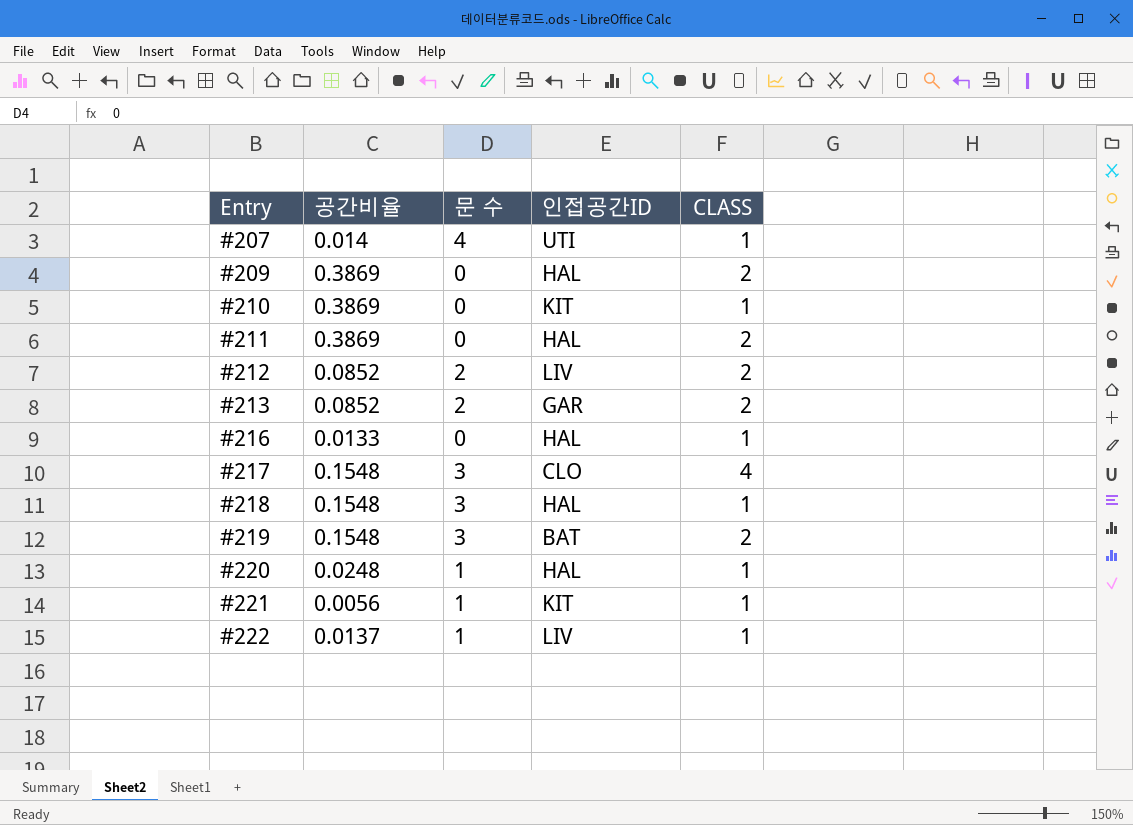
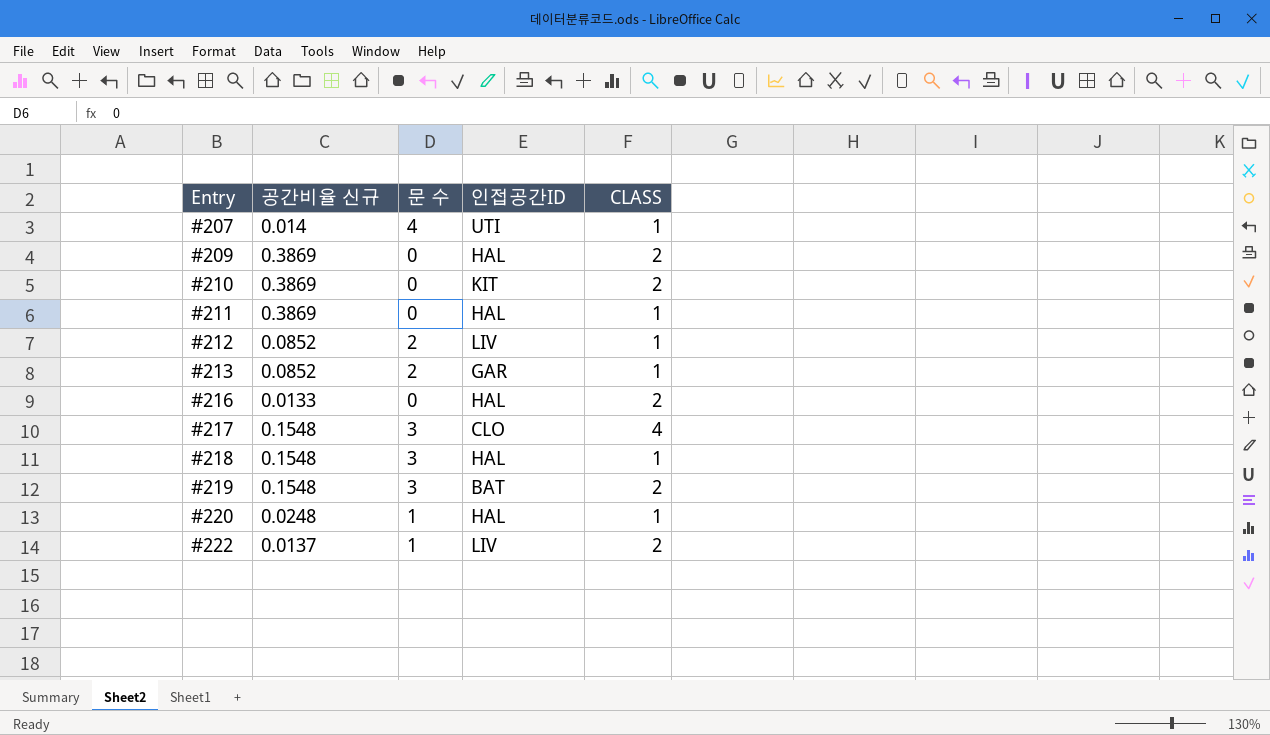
column name: 공간비율 -> 공간비율 신규
row #221: 0.0056 | 1 | KIT | 1 -> none
#210 | CLASS: 1 -> 2
#211 | CLASS: 2 -> 1
#212 | CLASS: 2 -> 1
#213 | CLASS: 2 -> 1
#216 | CLASS: 1 -> 2
#222 | CLASS: 1 -> 2

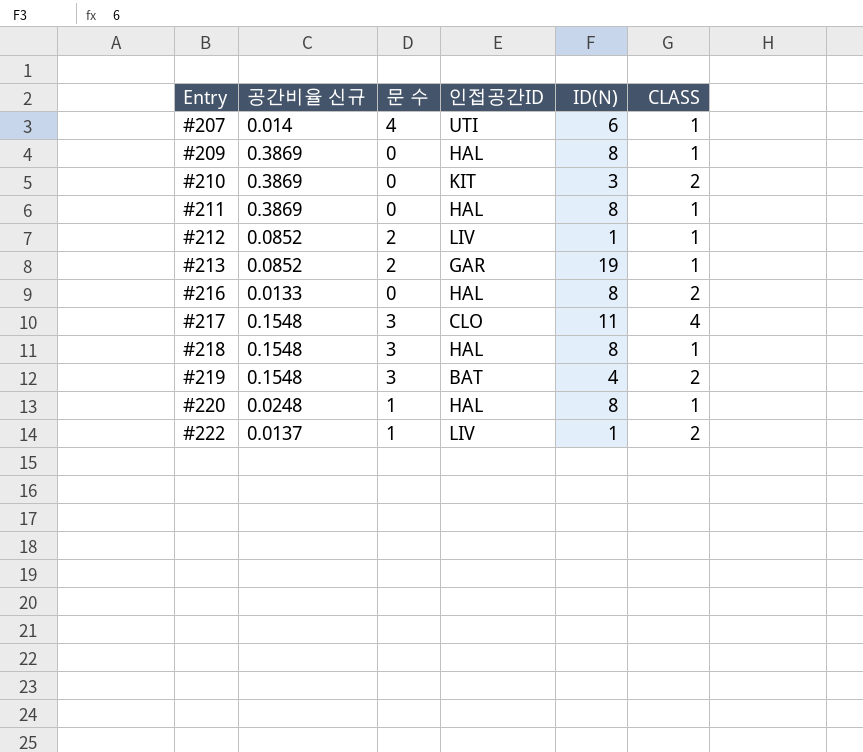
column ID(N) | position: none -> 5
#209 | CLASS: 2 -> 1

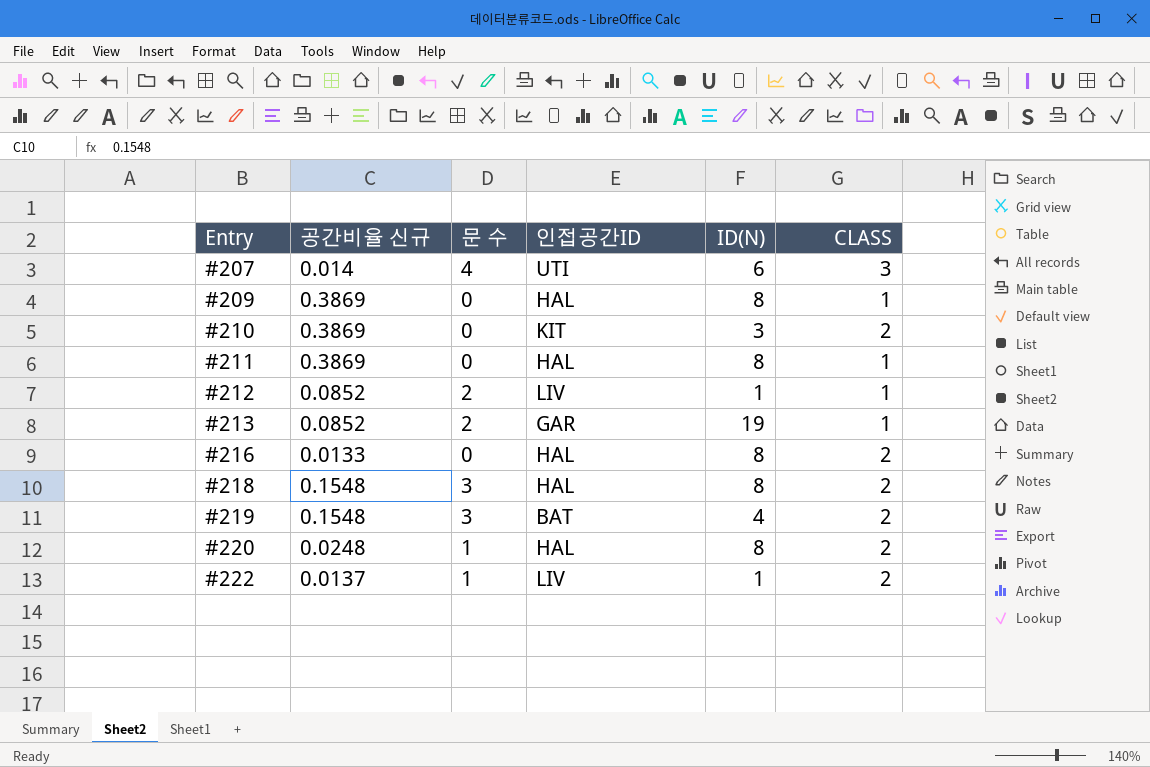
row #217: 0.1548 | 3 | CLO | 11 | 4 -> none
#207 | CLASS: 1 -> 3
#218 | CLASS: 1 -> 2
#220 | CLASS: 1 -> 2

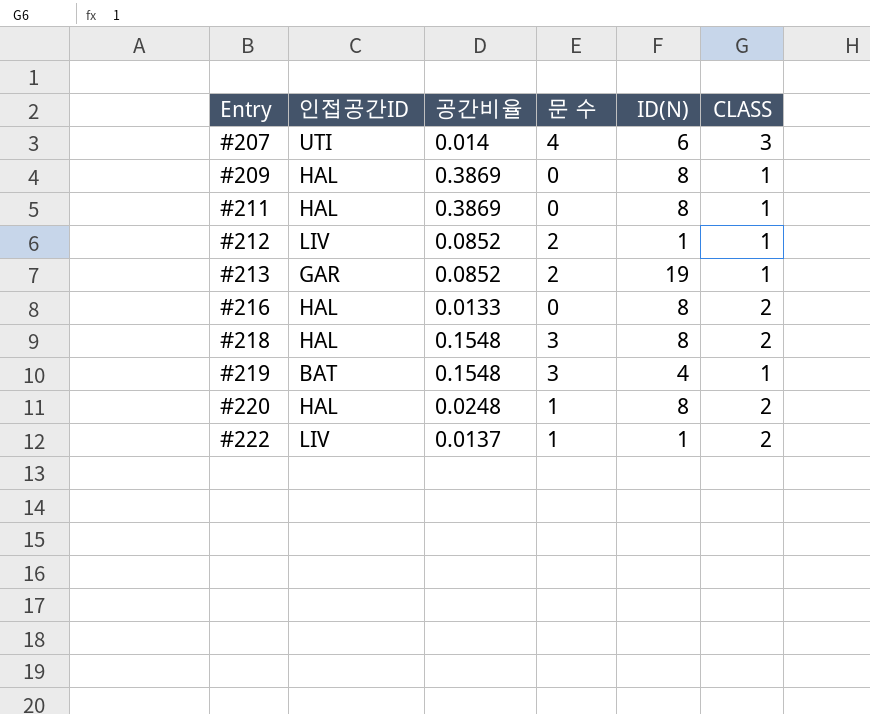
column 인접공간ID | position: 4 -> 2
column name: 공간비율 신규 -> 공간비율
row #210: 0.3869 | 0 | KIT | 3 | 2 -> none
#219 | CLASS: 2 -> 1

